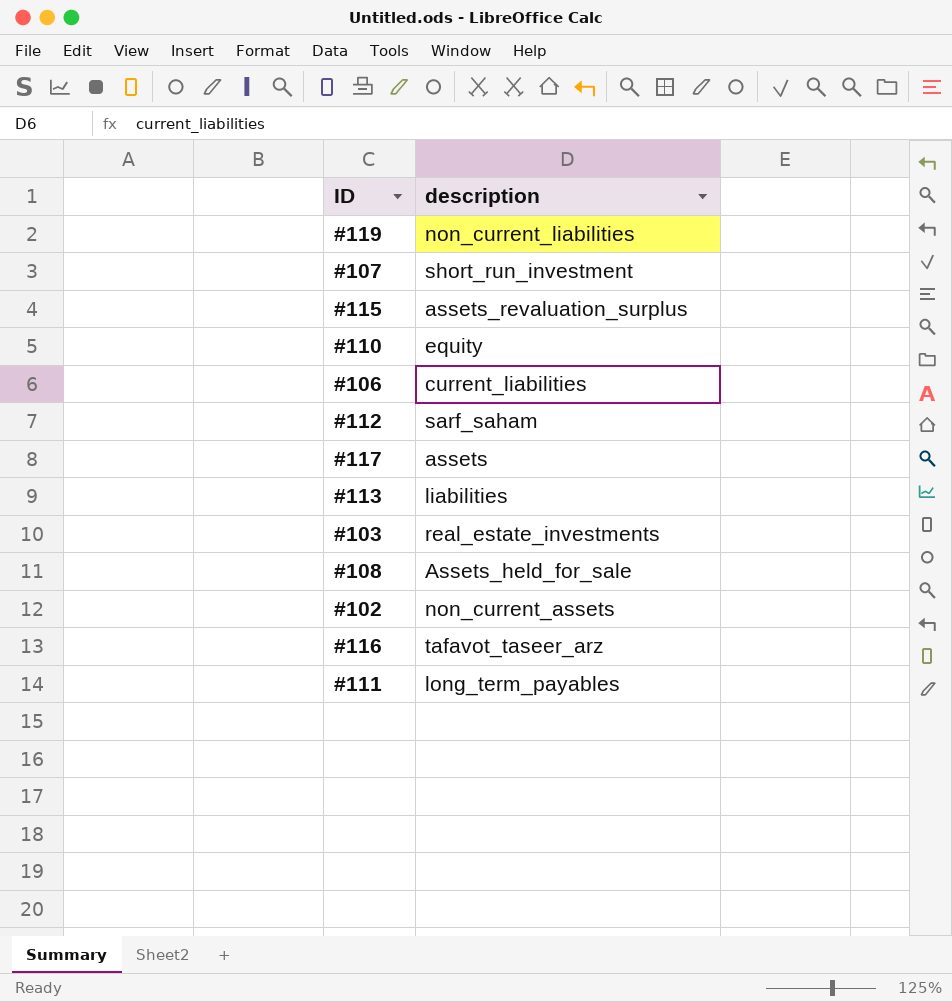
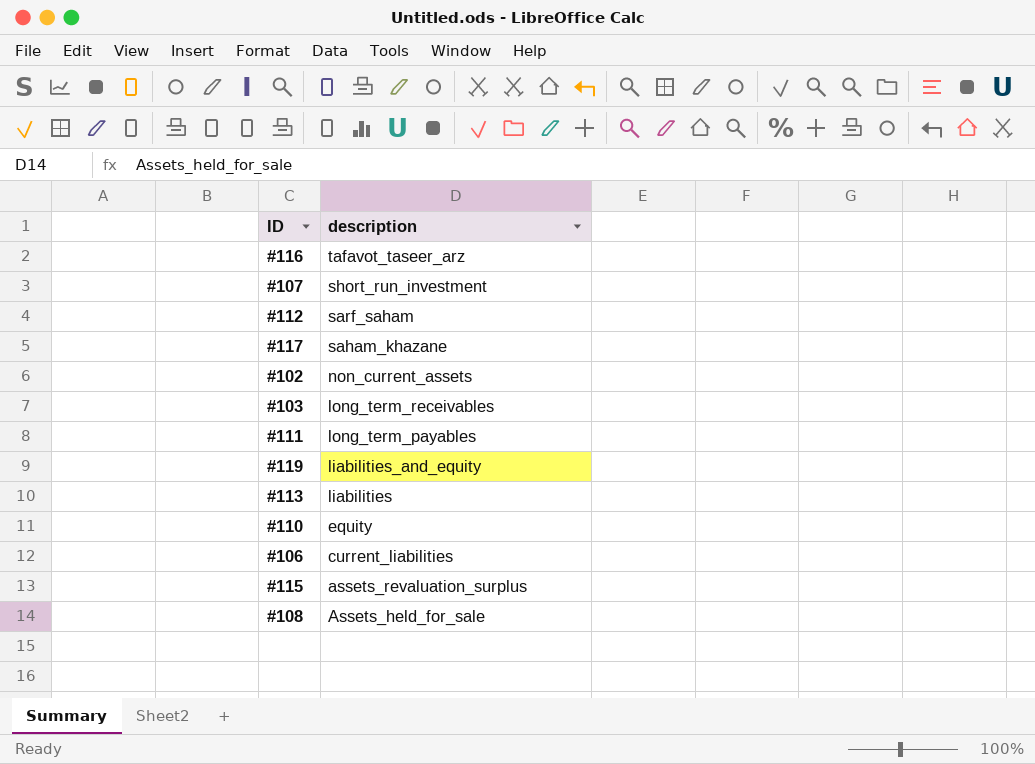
row order: none -> description descending
#117 | description: assets -> saham_khazane
#103 | description: real_estate_investments -> long_term_receivables
#119 | description: non_current_liabilities -> liabilities_and_equity

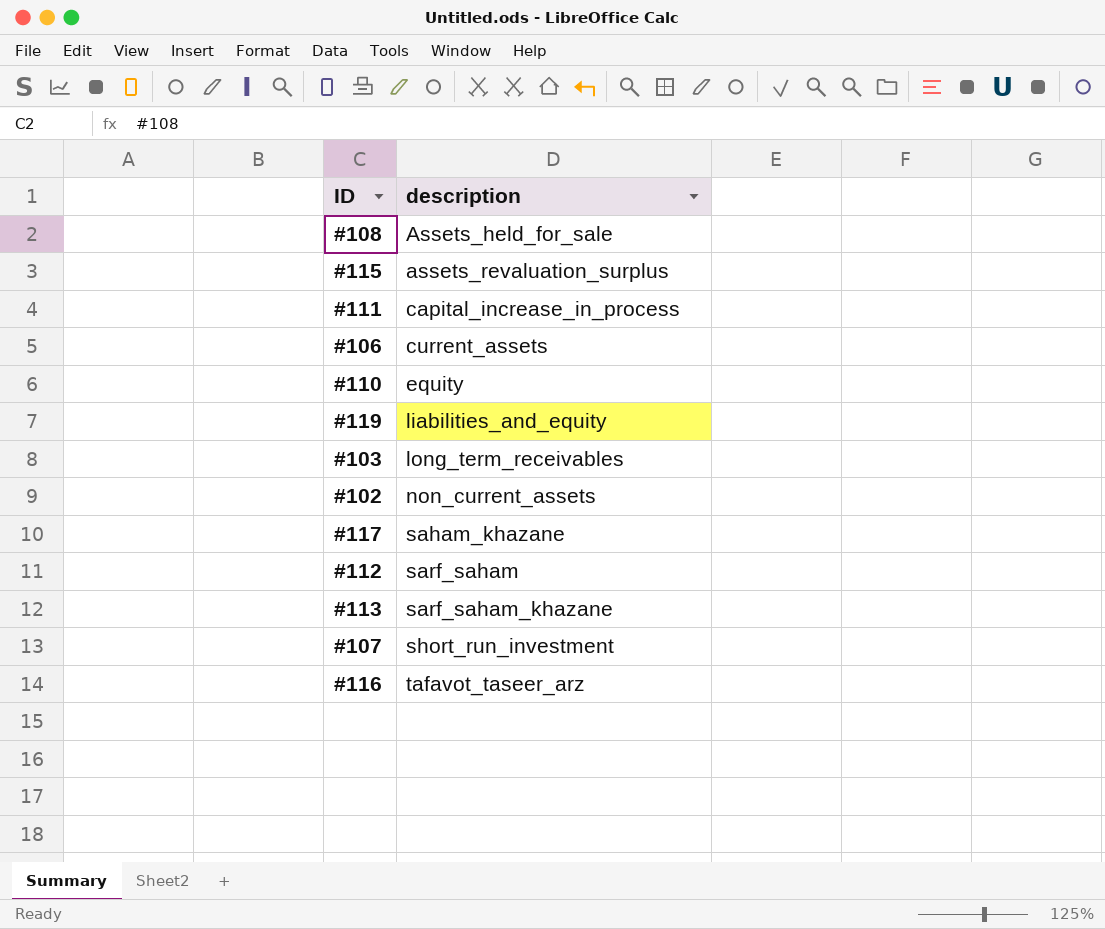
row order: description descending -> description ascending
#111 | description: long_term_payables -> capital_increase_in_process
#106 | description: current_liabilities -> current_assets
#113 | description: liabilities -> sarf_saham_khazane

